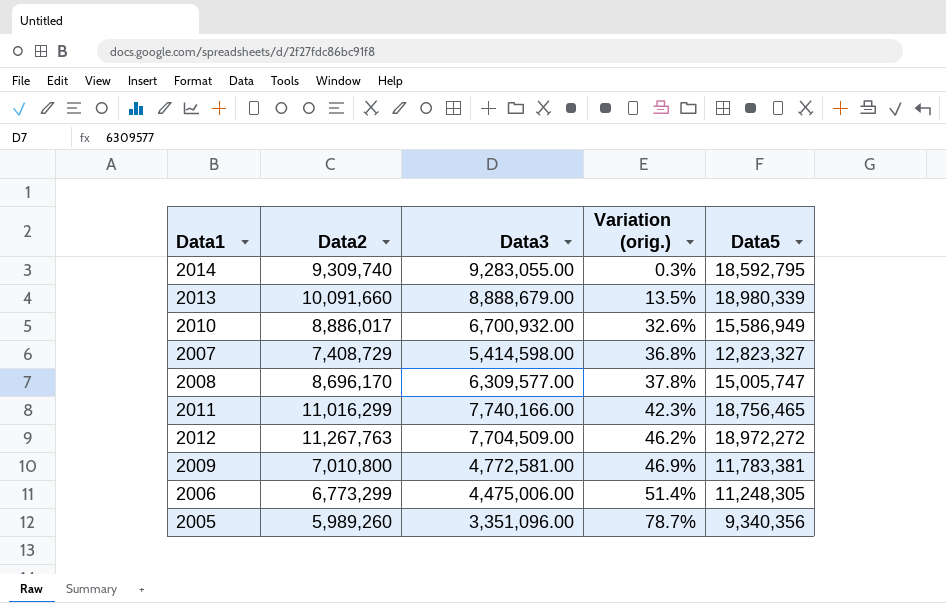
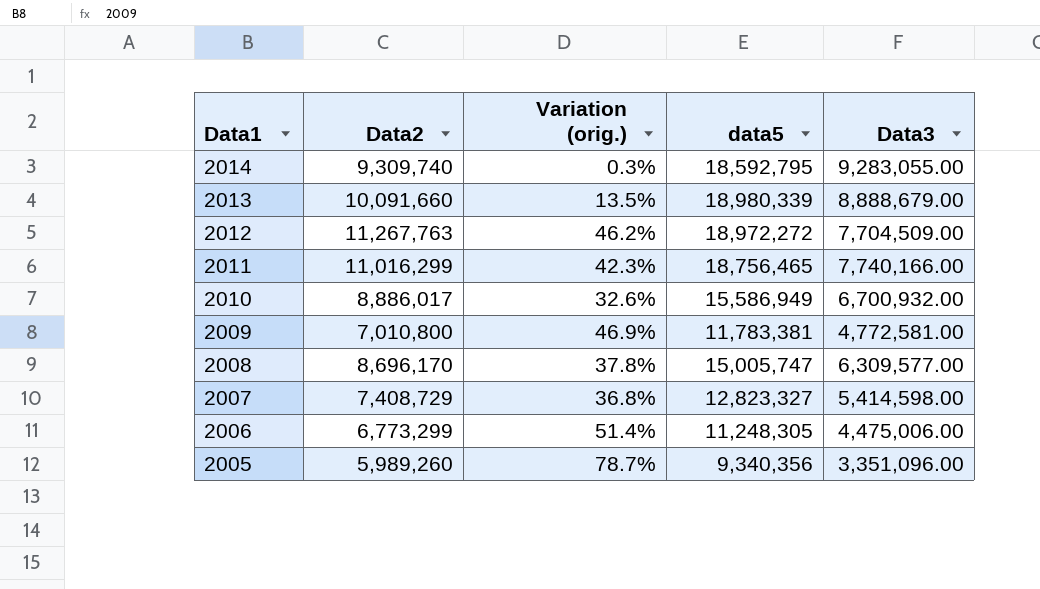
row order: Variation (orig.) ascending -> Data1 descending
column name: Data5 -> data5
column Data3 | position: 3 -> 5

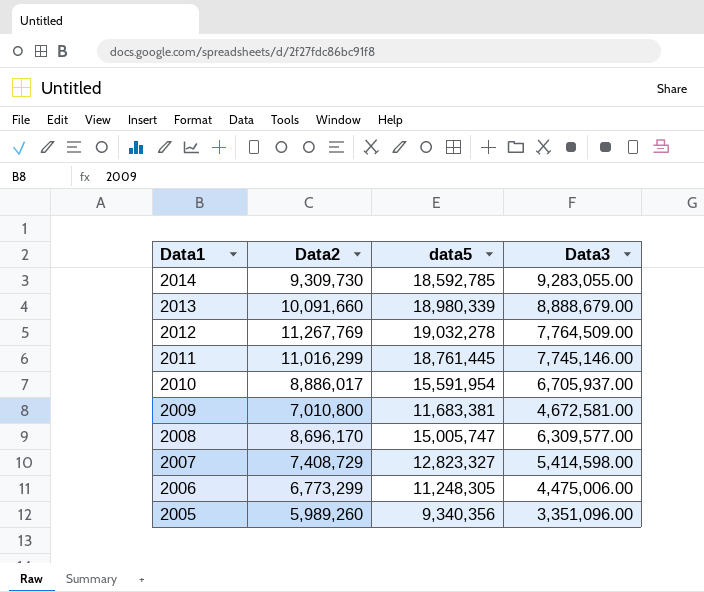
column Variation (orig.) | formula: ([Data2] - [Data3]) / [Data3] -> none
2014 | Data2: 9,309,740 -> 9,309,730
2014 | data5: 18,592,795 -> 18,592,785
2012 | Data2: 11,267,763 -> 11,267,769
2012 | data5: 18,972,272 -> 19,032,278
2012 | Data3: 7,704,509.00 -> 7,764,509.00
2011 | data5: 18,756,465 -> 18,761,445
2011 | Data3: 7,740,166.00 -> 7,745,146.00
2010 | data5: 15,586,949 -> 15,591,954
2010 | Data3: 6,700,932.00 -> 6,705,937.00
2009 | data5: 11,783,381 -> 11,683,381
2009 | Data3: 4,772,581.00 -> 4,672,581.00

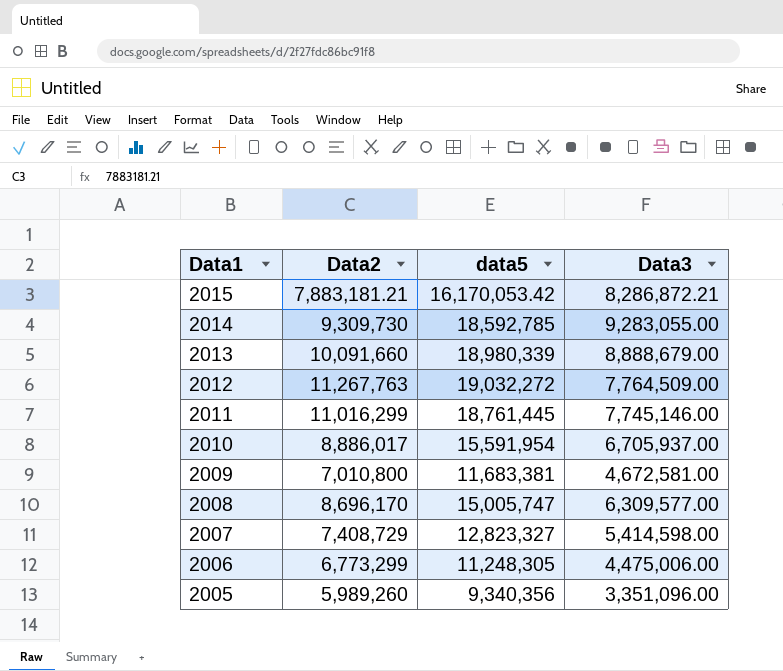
row 2015: none -> 7,883,181.21 | 16,170,053.42 | 8,286,872.21
2012 | Data2: 11,267,769 -> 11,267,763
2012 | data5: 19,032,278 -> 19,032,272

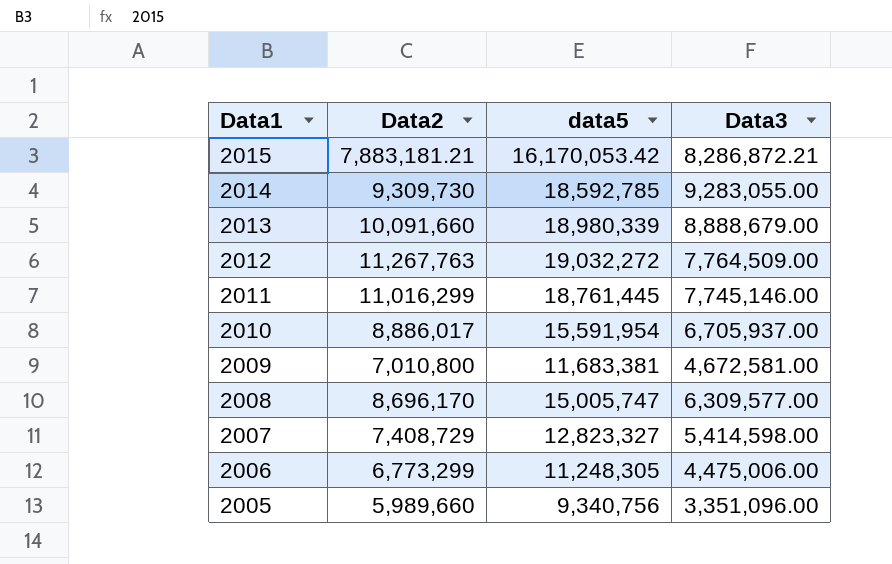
2005 | Data2: 5,989,260 -> 5,989,660
2005 | data5: 9,340,356 -> 9,340,756

